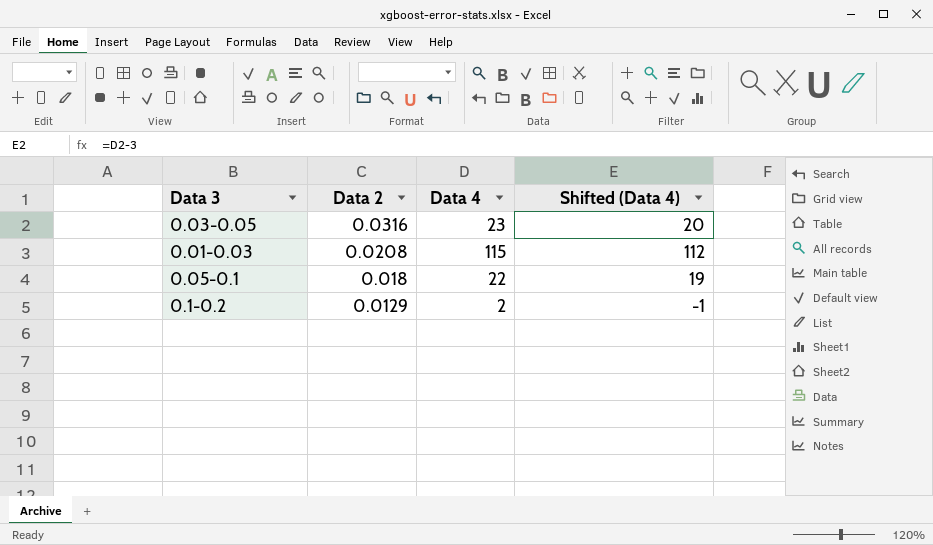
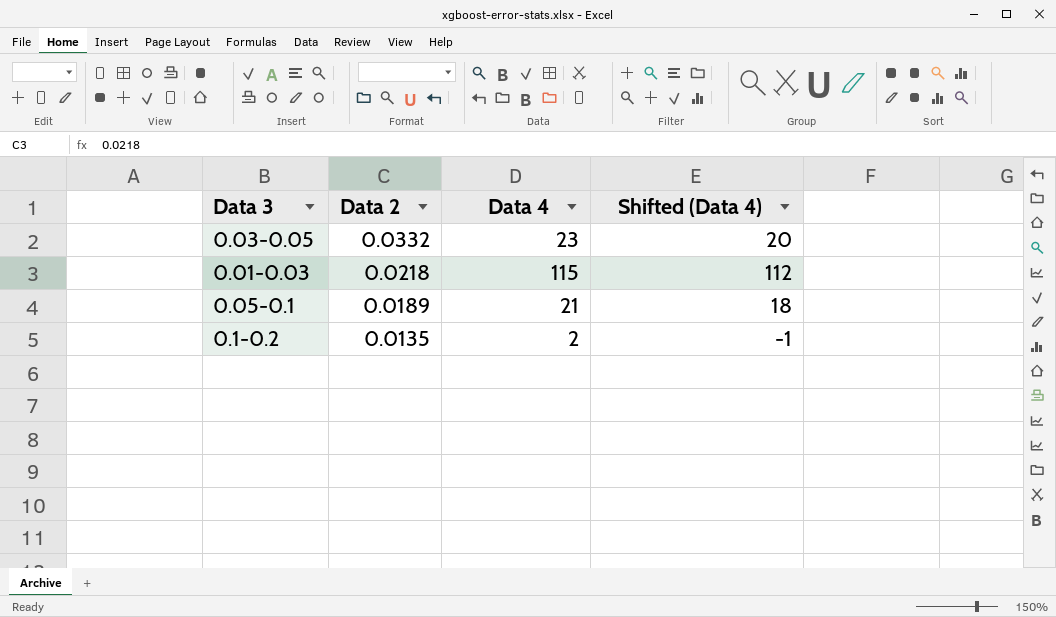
0.03-0.05 | Data 2: 0.0316 -> 0.0332
0.01-0.03 | Data 2: 0.0208 -> 0.0218
0.05-0.1 | Data 2: 0.018 -> 0.0189
0.05-0.1 | Data 4: 22 -> 21
0.05-0.1 | Shifted (Data 4): 19 -> 18
0.1-0.2 | Data 2: 0.0129 -> 0.0135

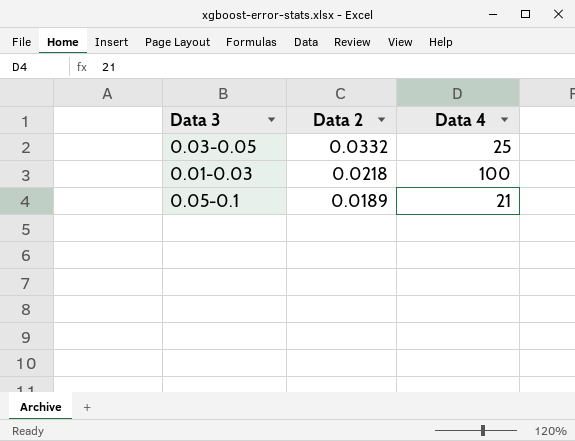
column Shifted (Data 4) | formula: [Data 4] - 3 -> none
row 0.1-0.2: 0.0135 | 2 | -1 -> none
0.03-0.05 | Data 4: 23 -> 25
0.01-0.03 | Data 4: 115 -> 100

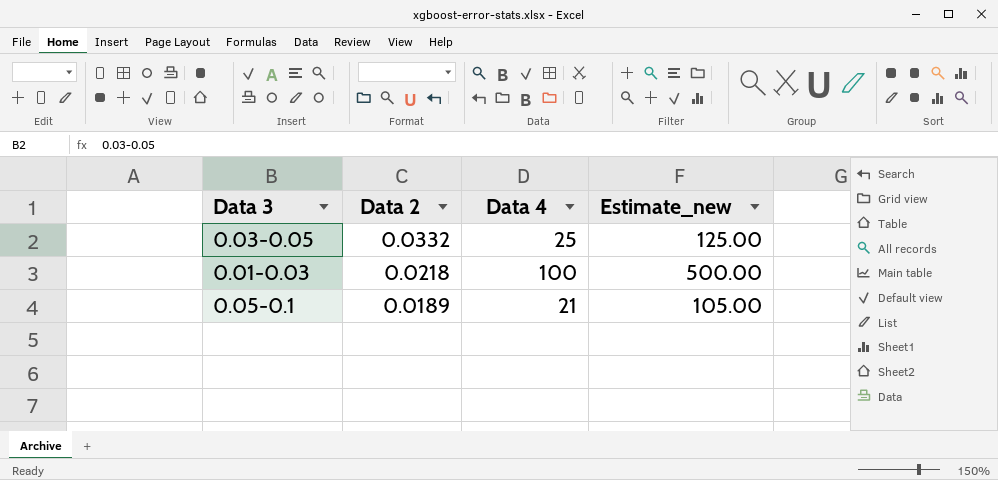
column Estimate_new | formula: none -> [Data 4] * 5

